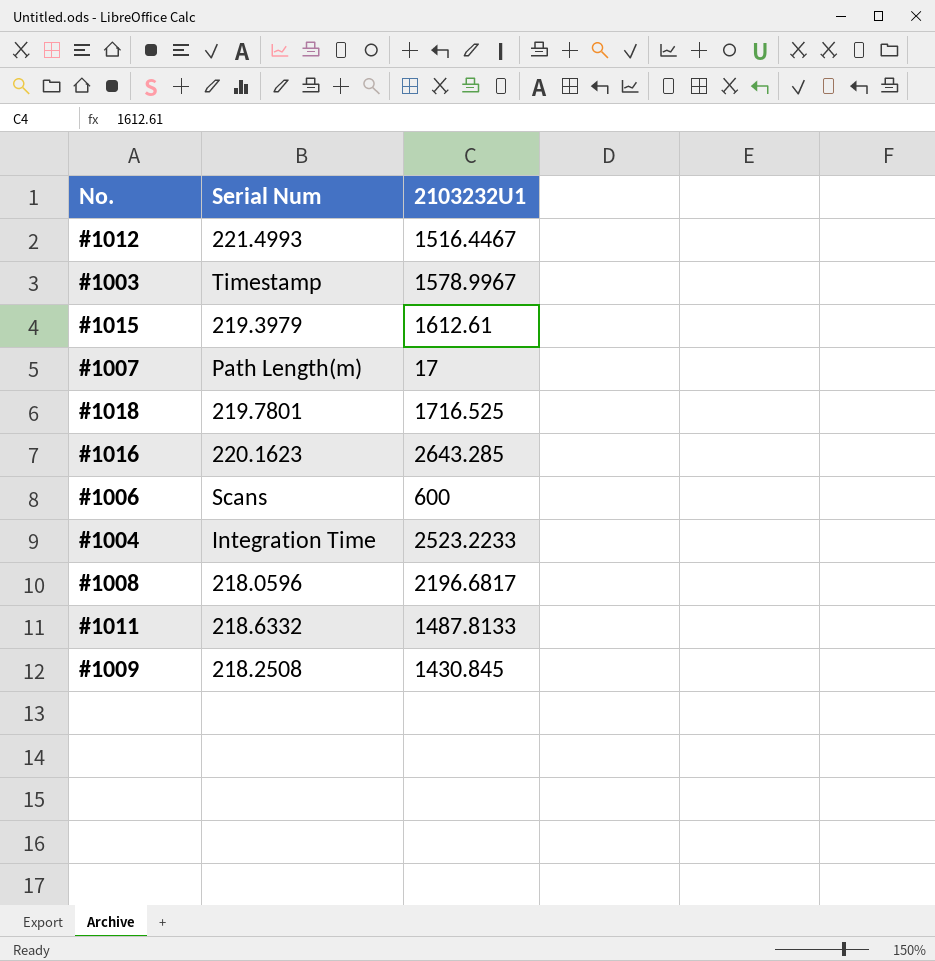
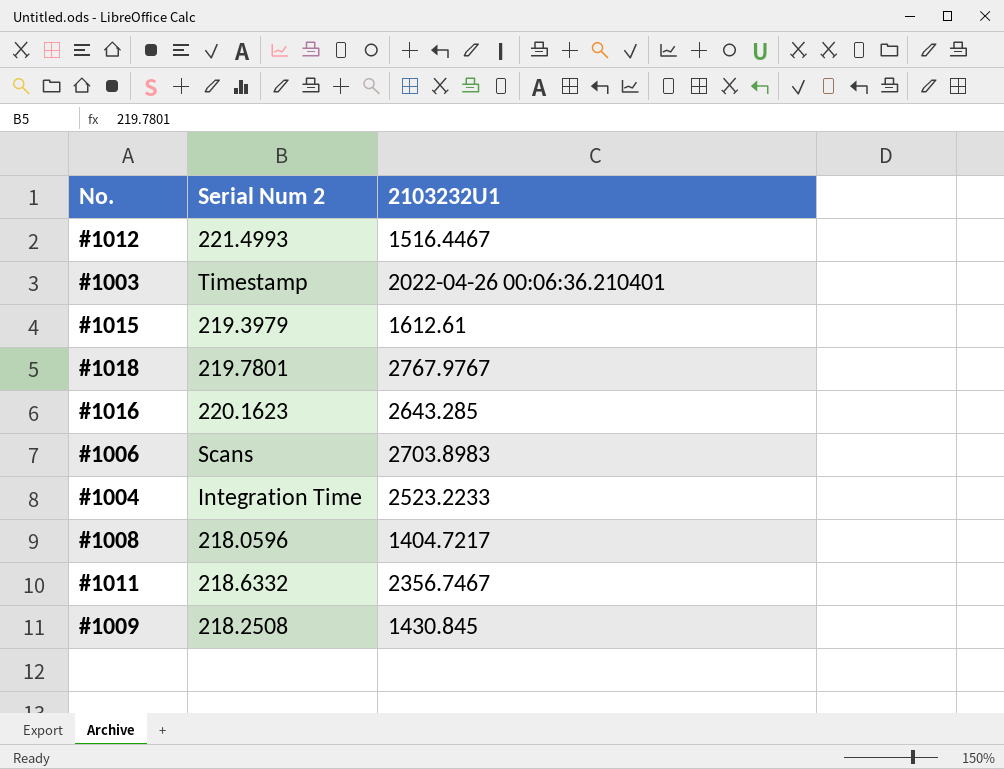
column name: Serial Num -> Serial Num 2
row #1007: Path Length(m) | 17 -> none
#1003 | 2103232U1: 1578.9967 -> 2022-04-26 00:06:36.210401
#1018 | 2103232U1: 1716.525 -> 2767.9767
#1006 | 2103232U1: 600 -> 2703.8983
#1008 | 2103232U1: 2196.6817 -> 1404.7217
#1011 | 2103232U1: 1487.8133 -> 2356.7467

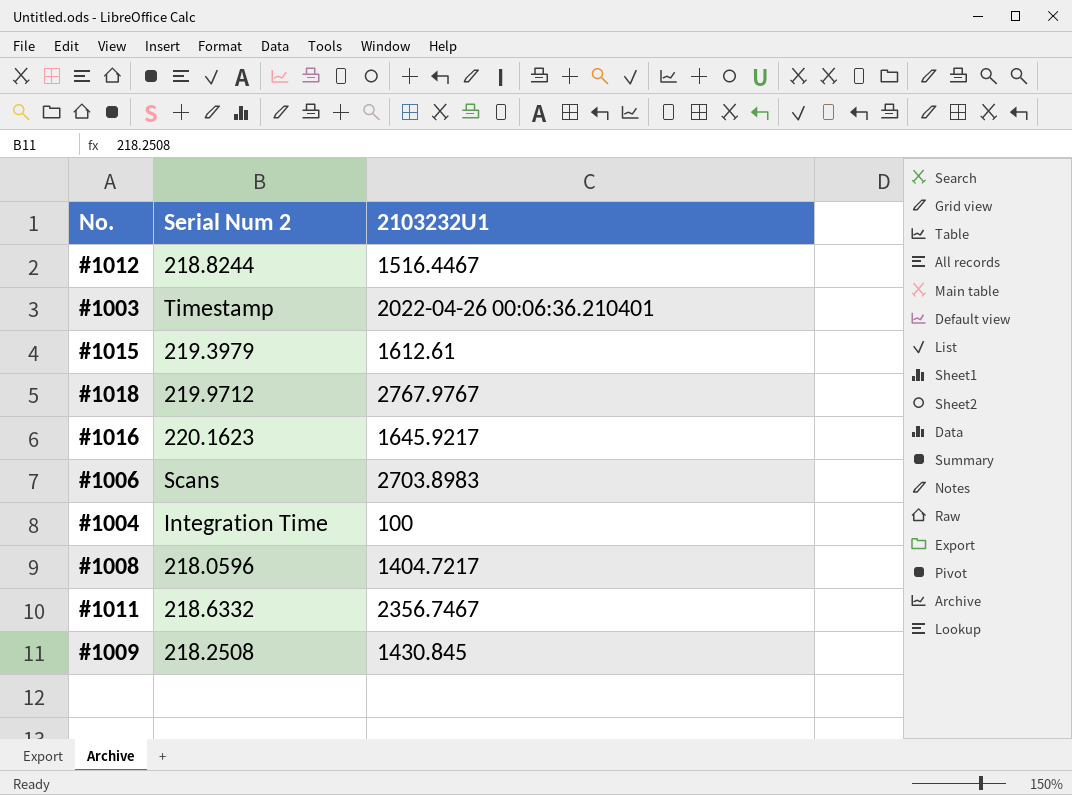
#1012 | Serial Num 2: 221.4993 -> 218.8244
#1018 | Serial Num 2: 219.7801 -> 219.9712
#1016 | 2103232U1: 2643.285 -> 1645.9217
#1004 | 2103232U1: 2523.2233 -> 100

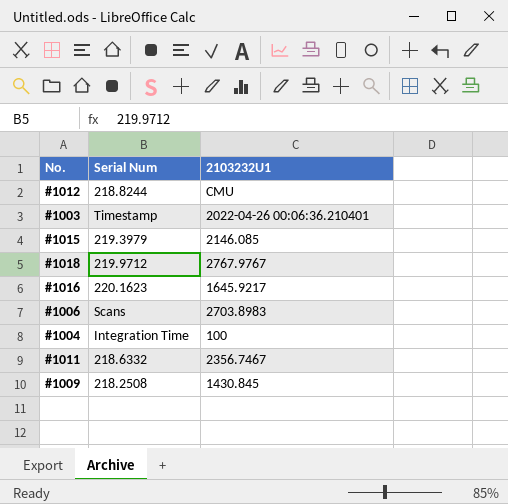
column name: Serial Num 2 -> Serial Num
row #1008: 218.0596 | 1404.7217 -> none
#1012 | 2103232U1: 1516.4467 -> CMU
#1015 | 2103232U1: 1612.61 -> 2146.085

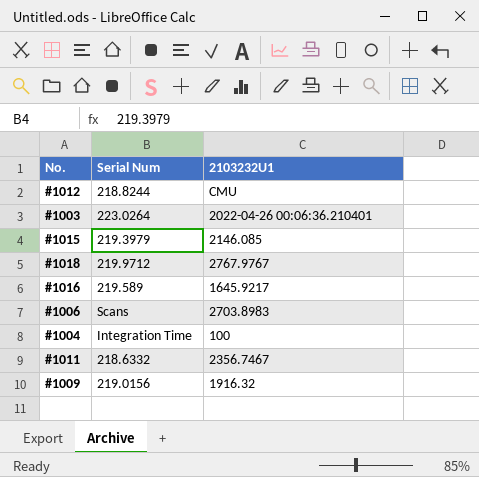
#1003 | Serial Num: Timestamp -> 223.0264
#1016 | Serial Num: 220.1623 -> 219.589
#1009 | Serial Num: 218.2508 -> 219.0156
#1009 | 2103232U1: 1430.845 -> 1916.32

